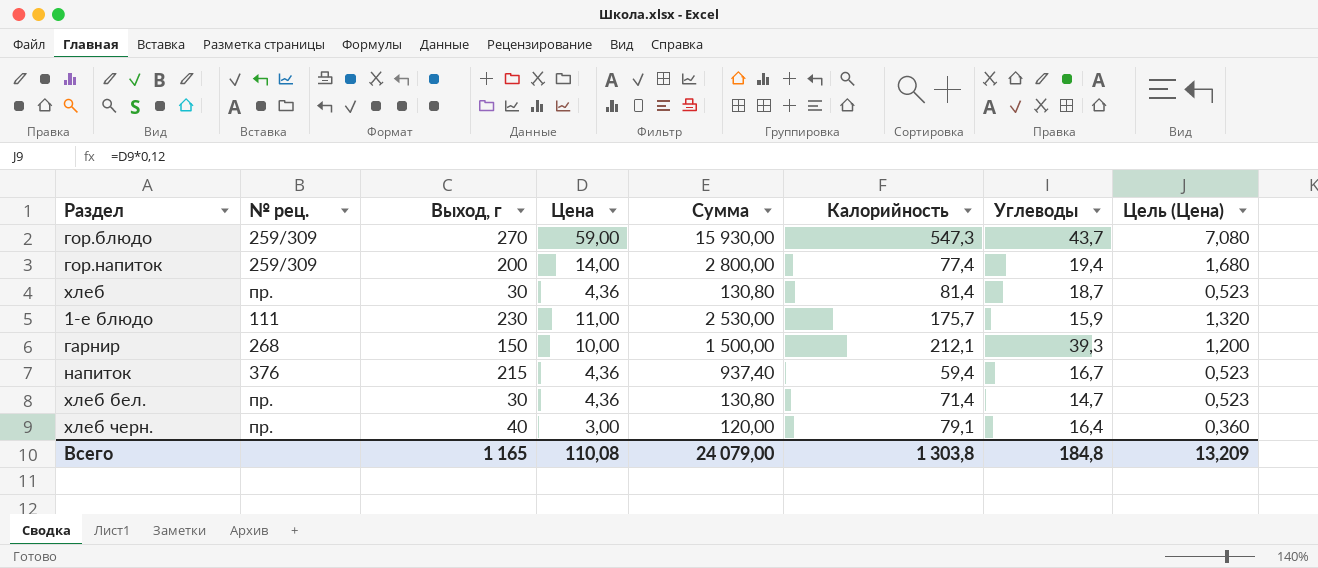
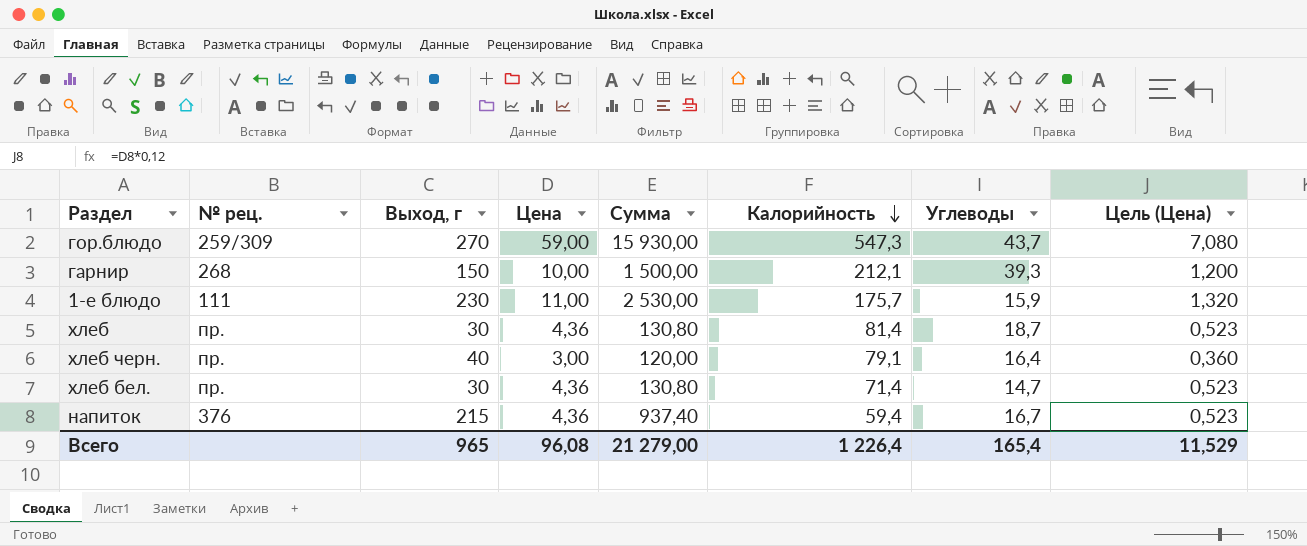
row order: none -> Калорийность descending
row гор.напиток: 259/309 | 200 | 14,00 | 2 800,00 | 77,4 | 19,4 | 1,680 -> none
Всего | Выход, г: 1 165 -> 965
Всего | Цена: 110,08 -> 96,08
Всего | Сумма: 24 079,00 -> 21 279,00
Всего | Калорийность: 1 303,8 -> 1 226,4
Всего | Углеводы: 184,8 -> 165,4
Всего | Цель (Цена): 13,209 -> 11,529

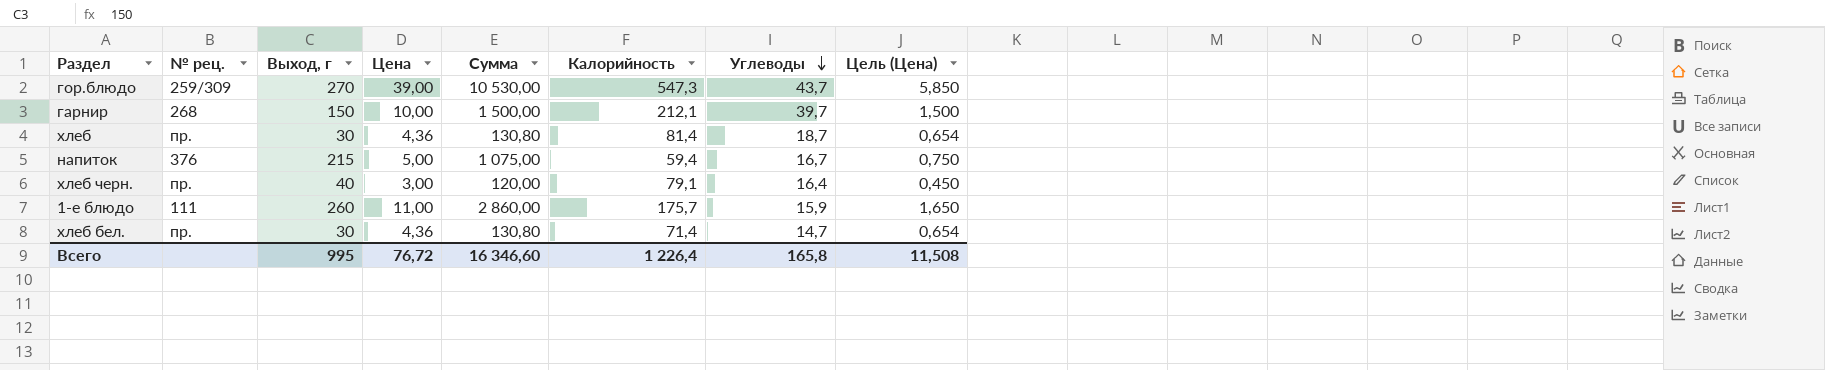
row order: Калорийность descending -> Углеводы descending
column Цель (Цена) | formula: [Цена] * 0,12 -> [Цена] * 0,15
гор.блюдо | Цена: 59,00 -> 39,00
гор.блюдо | Сумма: 15 930,00 -> 10 530,00
гарнир | Углеводы: 39,3 -> 39,7
напиток | Цена: 4,36 -> 5,00
напиток | Сумма: 937,40 -> 1 075,00
1-е блюдо | Выход, г: 230 -> 260
1-е блюдо | Сумма: 2 530,00 -> 2 860,00
Всего | Выход, г: 965 -> 995
Всего | Цена: 96,08 -> 76,72
Всего | Сумма: 21 279,00 -> 16 346,60
Всего | Углеводы: 165,4 -> 165,8
Всего | Цель (Цена): 11,529 -> 11,508

